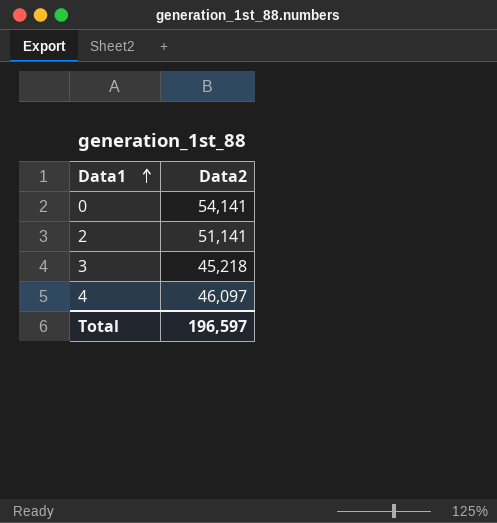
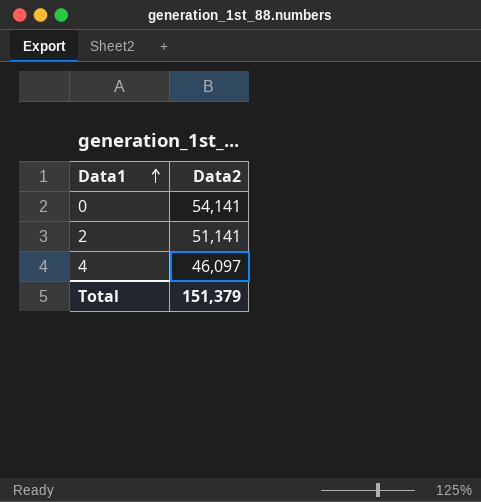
row 3: 45,218 -> none
Total | Data2: 196,597 -> 151,379

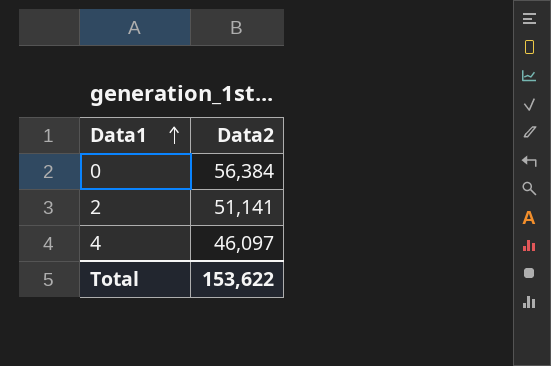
0 | Data2: 54,141 -> 56,384
Total | Data2: 151,379 -> 153,622

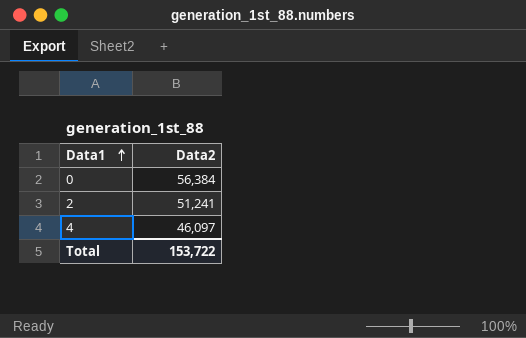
2 | Data2: 51,141 -> 51,241
Total | Data2: 153,622 -> 153,722

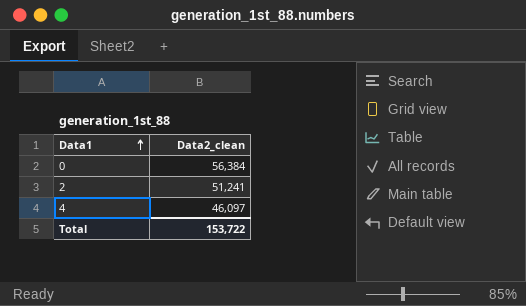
column name: Data2 -> Data2_clean

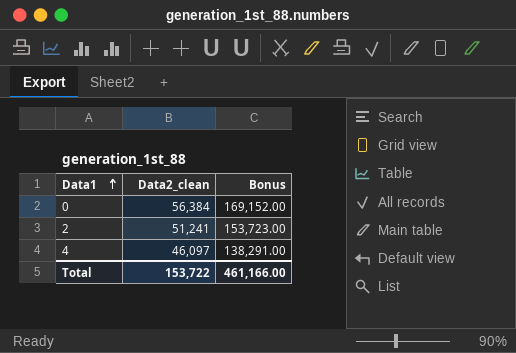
column Bonus | formula: none -> [Data2_clean] * 3

